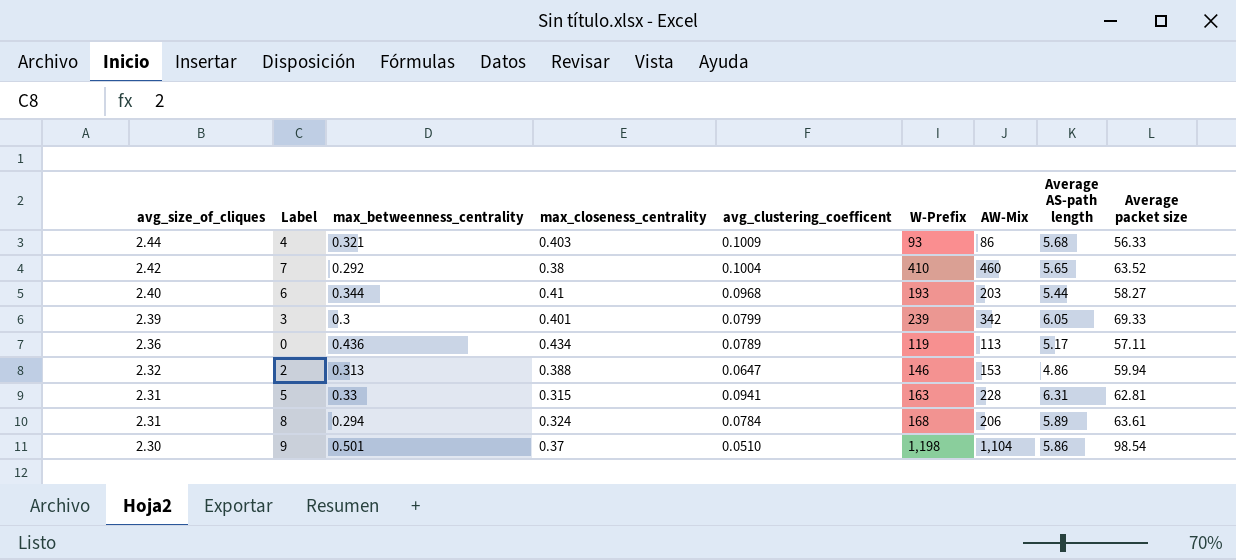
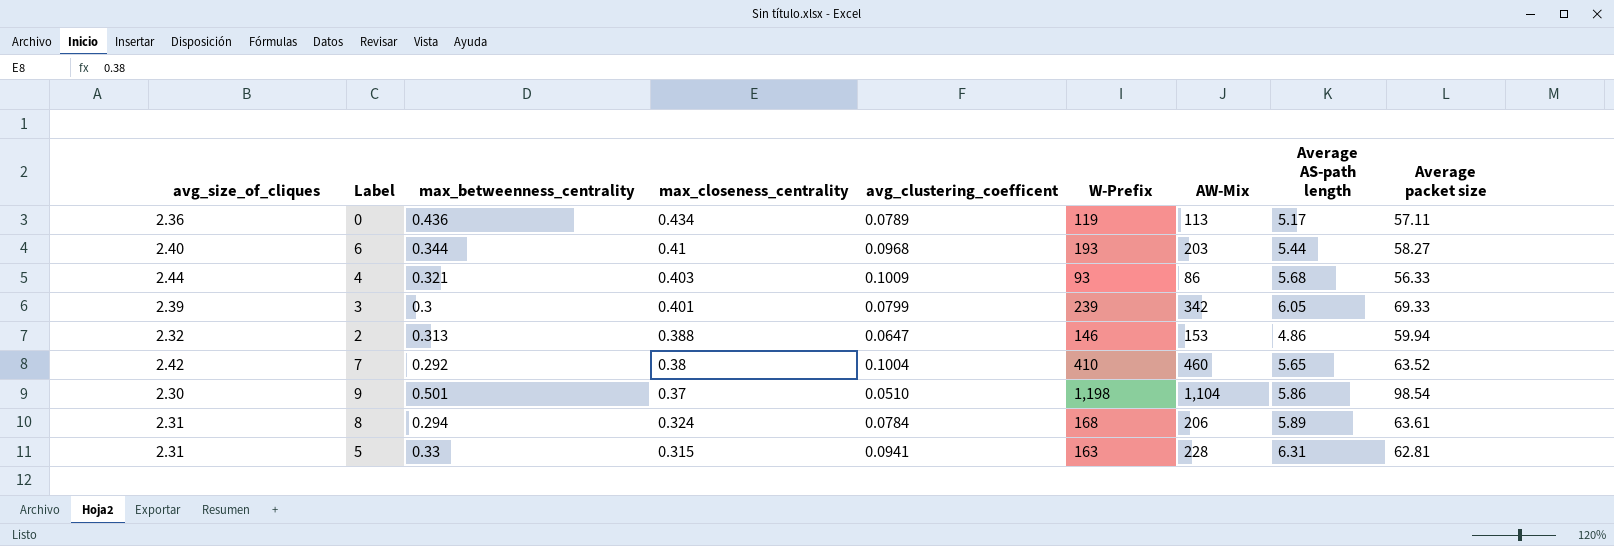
row order: avg_size_of_cliques descending -> max_closeness_centrality descending

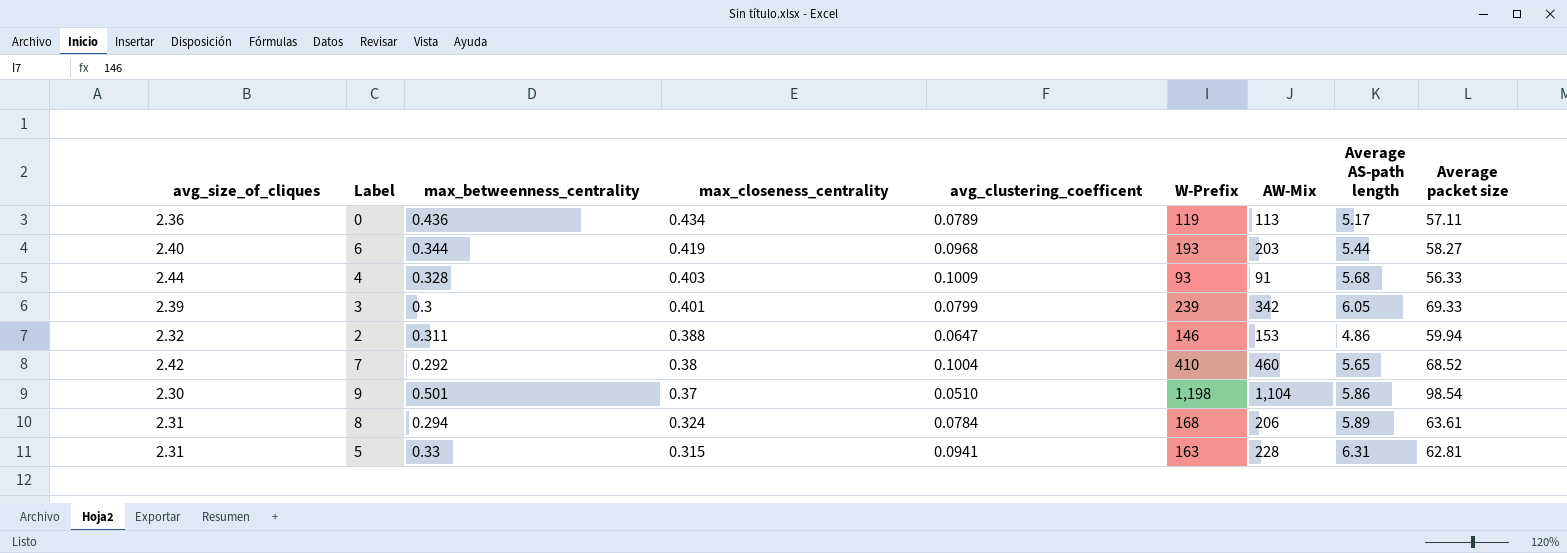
6 | max_closeness_centrality: 0.41 -> 0.419
4 | max_betweenness_centrality: 0.321 -> 0.328
4 | AW-Mix: 86 -> 91
2 | max_betweenness_centrality: 0.313 -> 0.311
7 | Average packet size: 63.52 -> 68.52

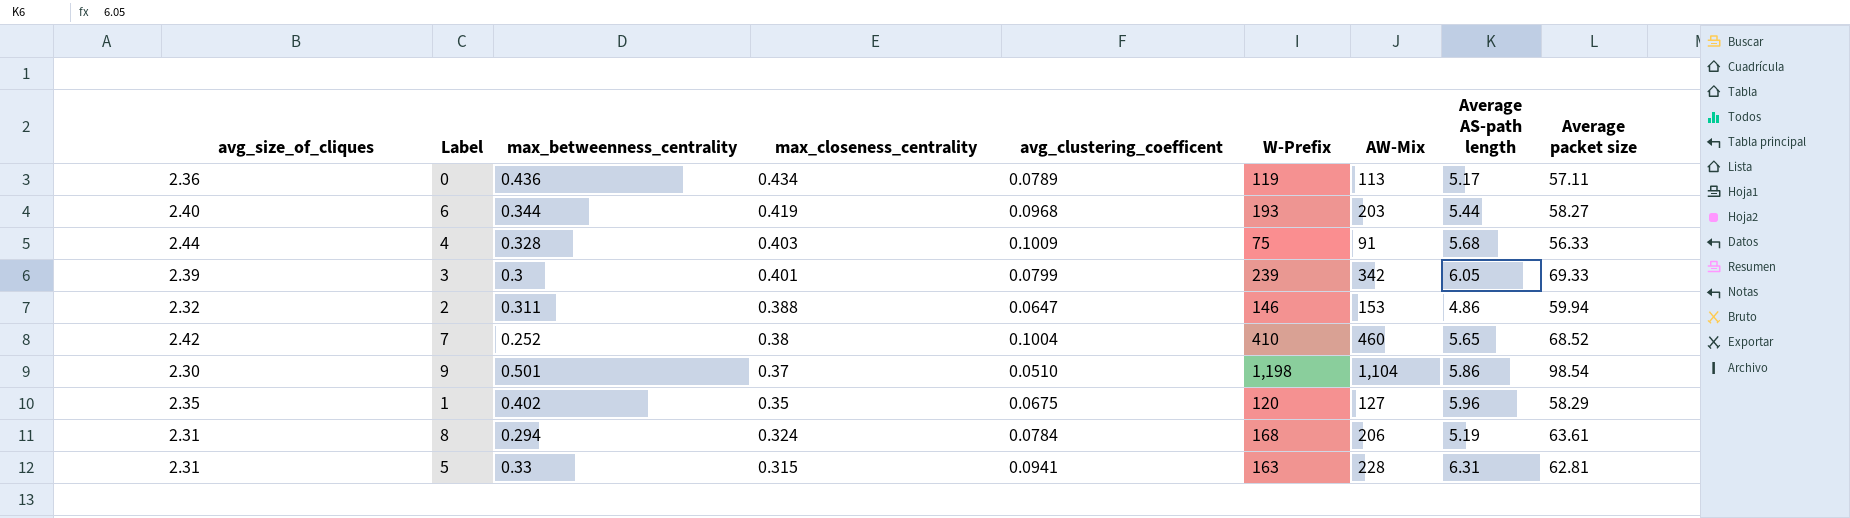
4 | W-Prefix: 93 -> 75
7 | max_betweenness_centrality: 0.292 -> 0.252
row 1: none -> 2.35 | 0.402 | 0.35 | 0.0675 | 120 | 127 | 5.96 | 58.29
8 | Average AS-path length: 5.89 -> 5.19

